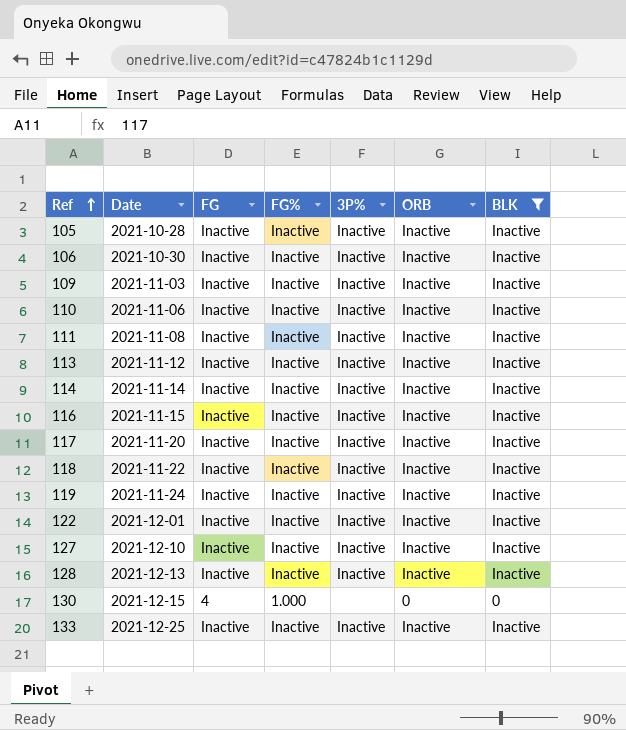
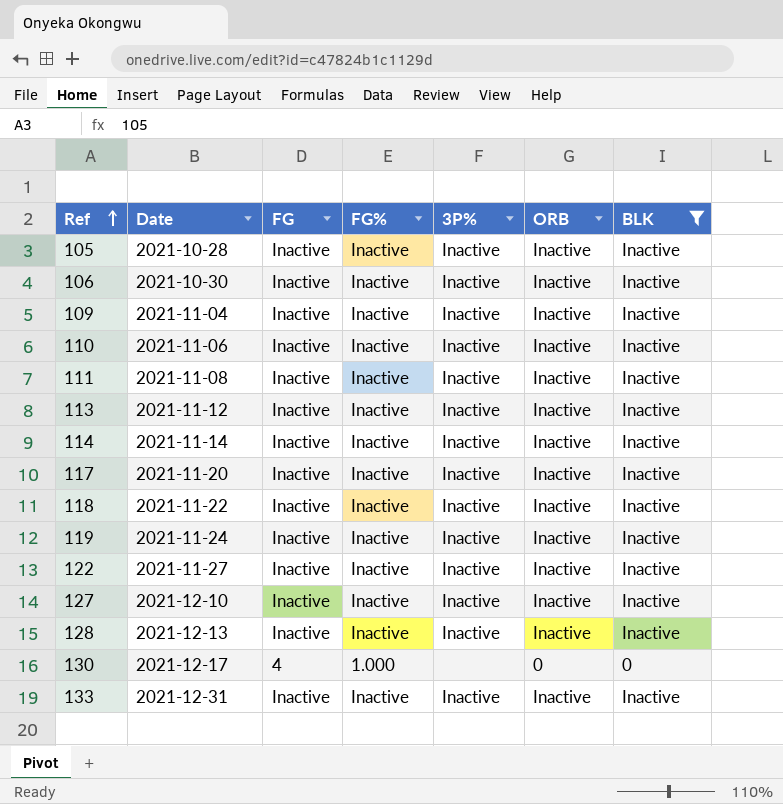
row 116: 2021-11-15 | Inactive | Inactive | Inactive | Inactive | Inactive -> none
109 | Date: 2021-11-03 -> 2021-11-04
122 | Date: 2021-12-01 -> 2021-11-27
130 | Date: 2021-12-15 -> 2021-12-17
133 | Date: 2021-12-25 -> 2021-12-31

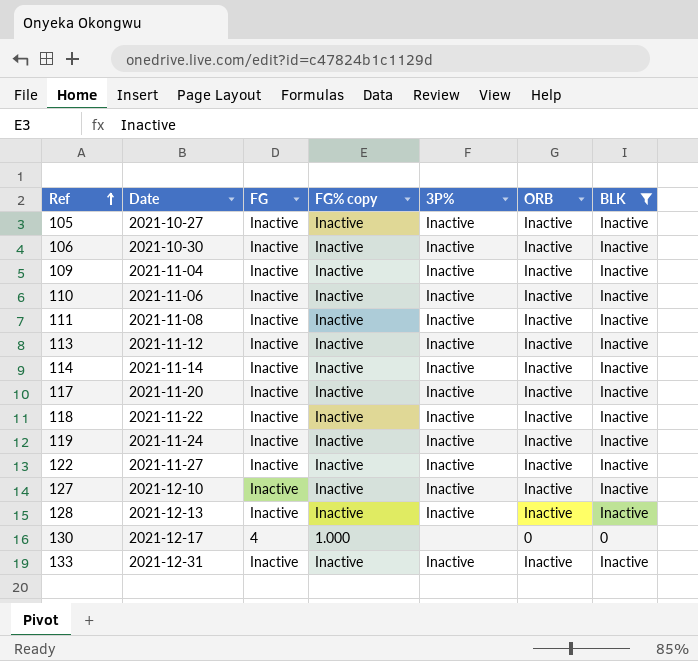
column name: FG% -> FG% copy
105 | Date: 2021-10-28 -> 2021-10-27

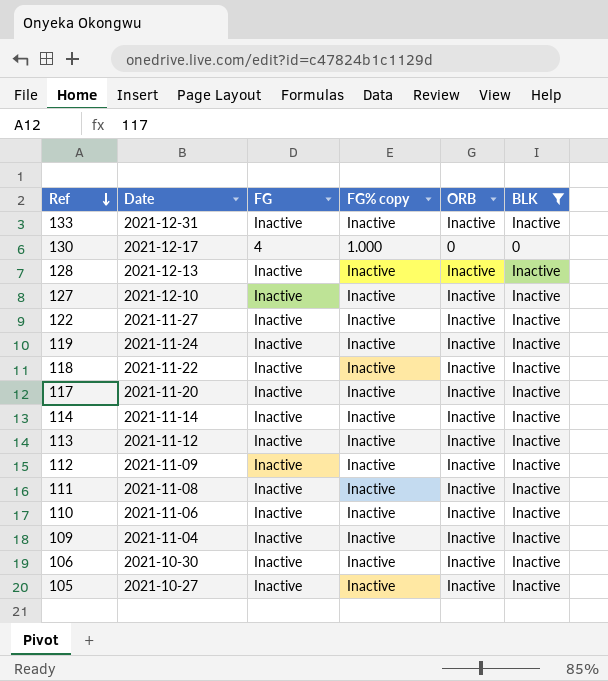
row order: Ref ascending -> Ref descending
column 3P% | position: 5 -> none
row 112: none -> 2021-11-09 | Inactive | Inactive | Inactive | Inactive

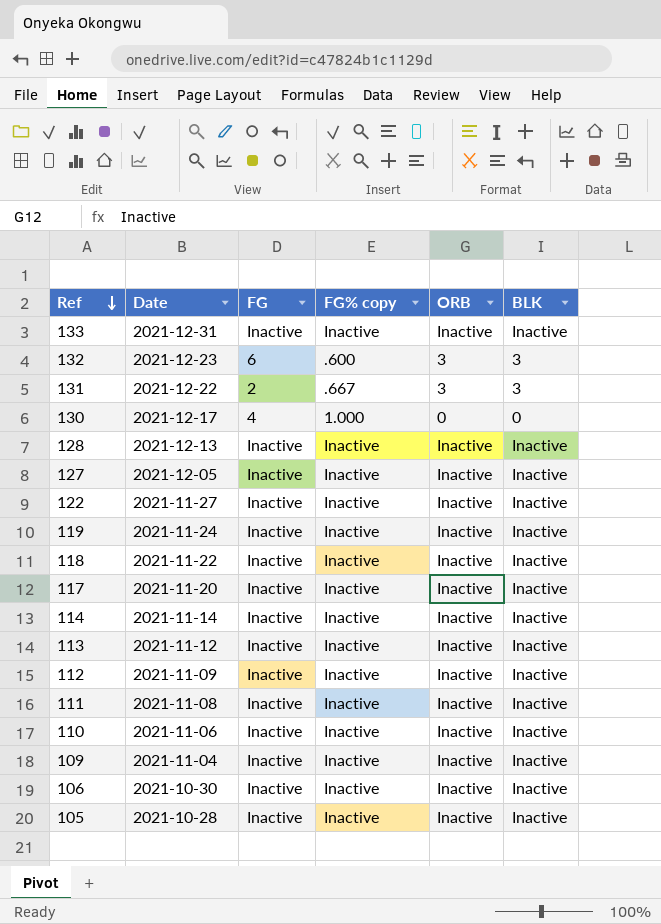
filter: BLK != 3 -> none
127 | Date: 2021-12-10 -> 2021-12-05
105 | Date: 2021-10-27 -> 2021-10-28

